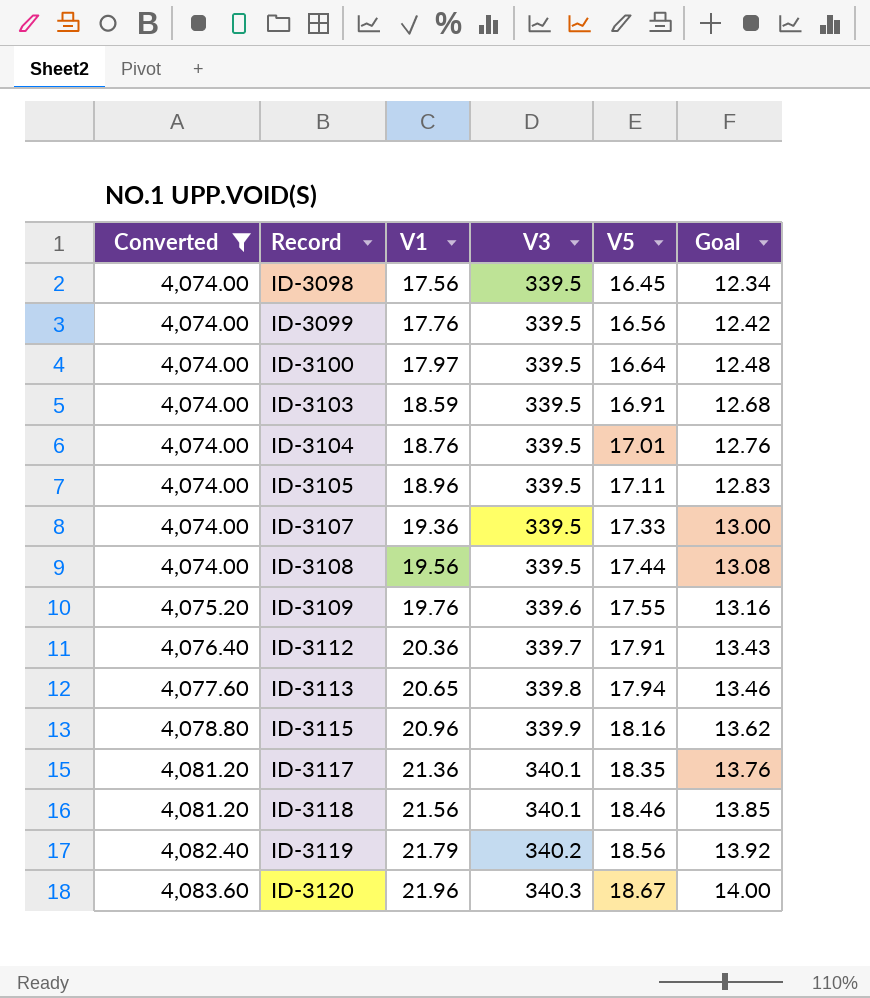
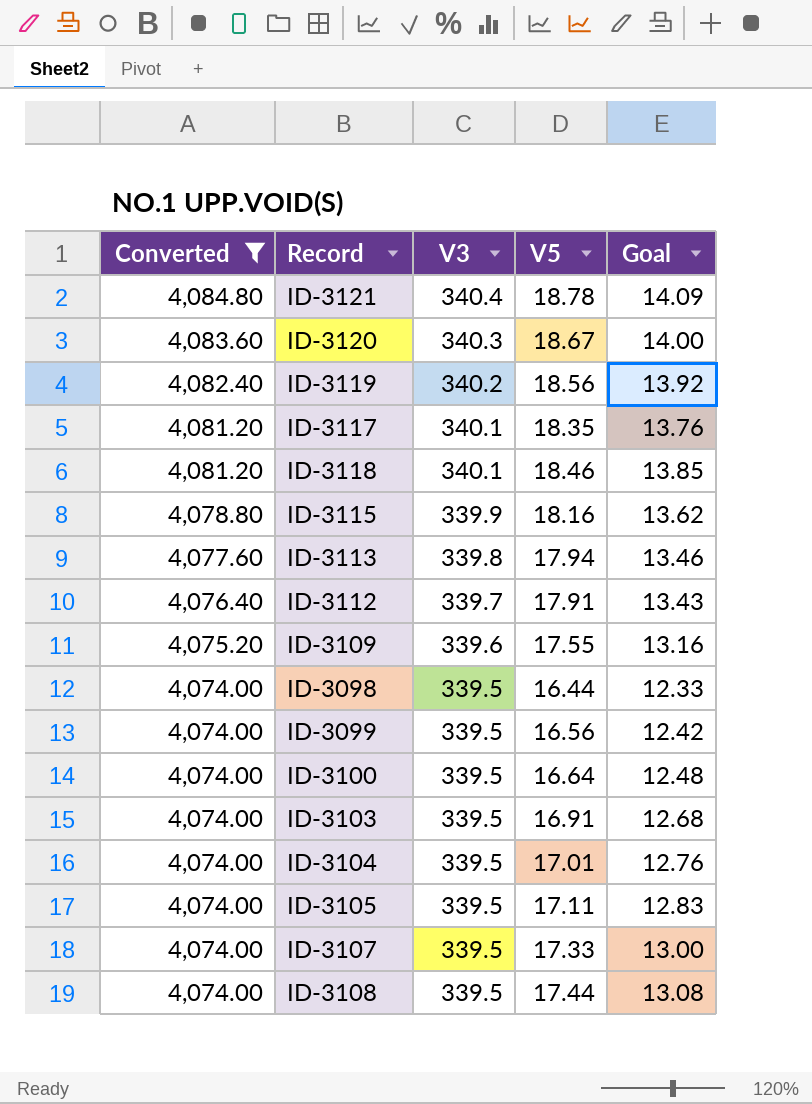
row order: Converted ascending -> Converted descending
column V1 | position: 3 -> none
row ID-3121: none -> 4,084.80 | 340.4 | 18.78 | 14.09
ID-3098 | V5: 16.45 -> 16.44
ID-3098 | Goal: 12.34 -> 12.33

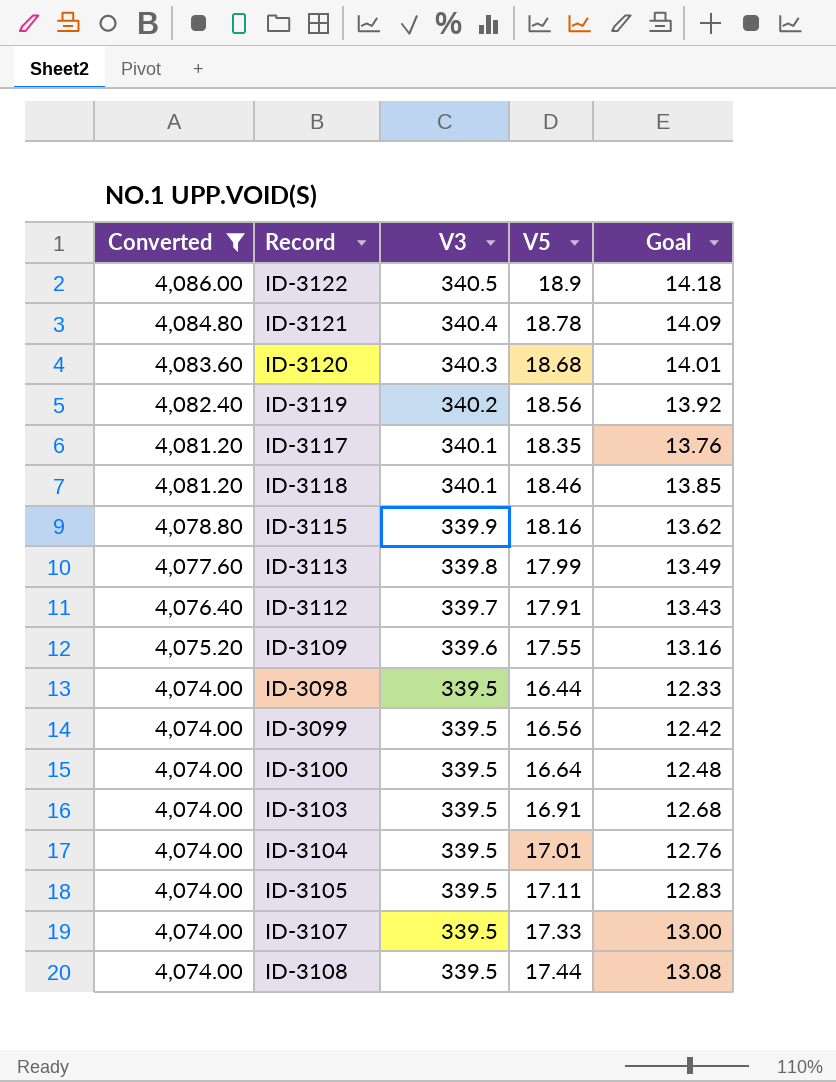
row ID-3122: none -> 4,086.00 | 340.5 | 18.9 | 14.18
ID-3120 | V5: 18.67 -> 18.68
ID-3120 | Goal: 14.00 -> 14.01
ID-3113 | V5: 17.94 -> 17.99
ID-3113 | Goal: 13.46 -> 13.49

